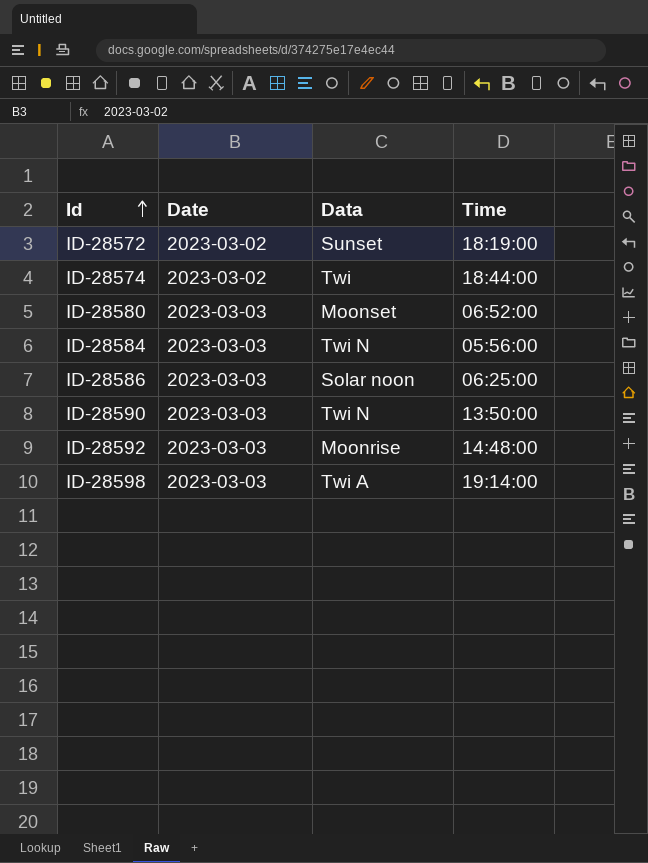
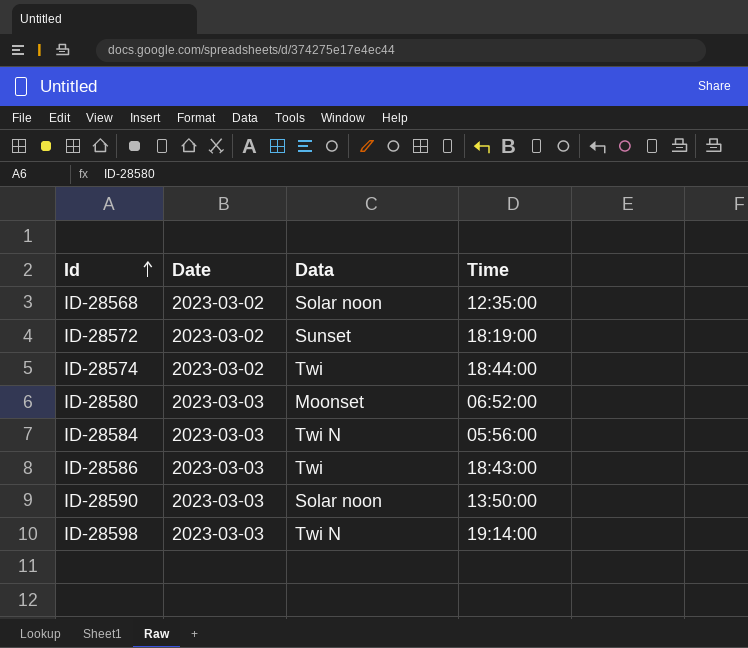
row ID-28592: 2023-03-03 | Moonrise | 14:48:00 -> none
row ID-28568: none -> 2023-03-02 | Solar noon | 12:35:00
ID-28586 | Data: Solar noon -> Twi
ID-28586 | Time: 06:25:00 -> 18:43:00
ID-28590 | Data: Twi N -> Solar noon
ID-28598 | Data: Twi A -> Twi N

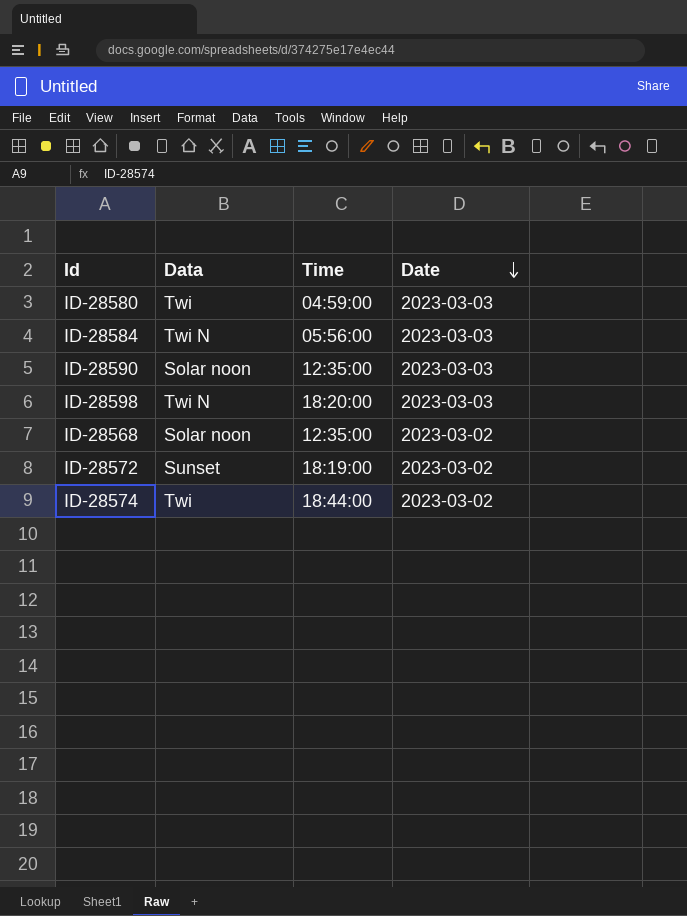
row order: Id ascending -> Date descending
column Date | position: 2 -> 4
row ID-28586: 2023-03-03 | Twi | 18:43:00 -> none
ID-28580 | Data: Moonset -> Twi
ID-28580 | Time: 06:52:00 -> 04:59:00
ID-28590 | Time: 13:50:00 -> 12:35:00
ID-28598 | Time: 19:14:00 -> 18:20:00

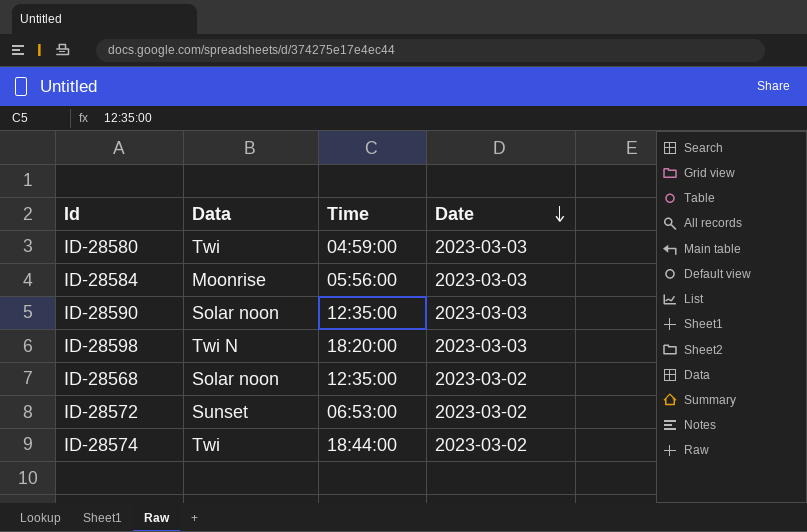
ID-28584 | Data: Twi N -> Moonrise
ID-28572 | Time: 18:19:00 -> 06:53:00

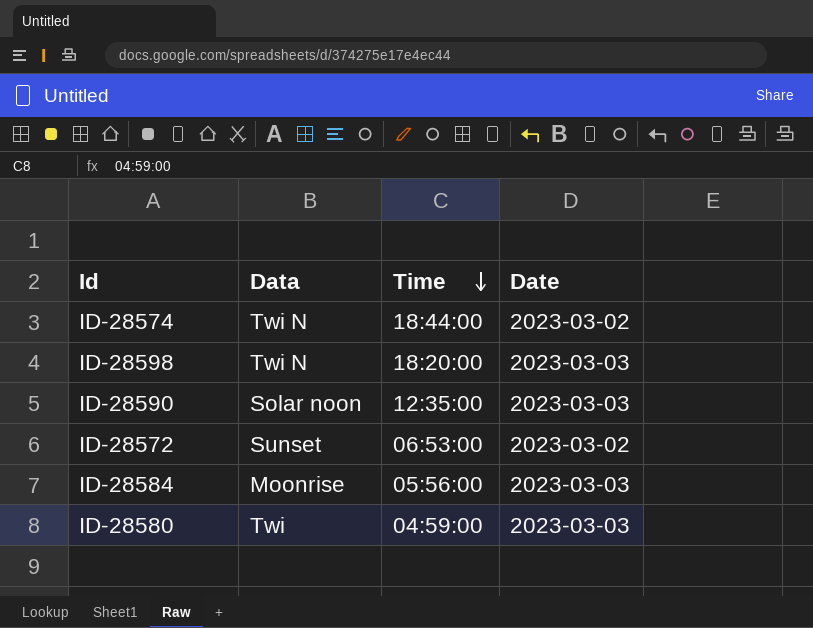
row order: Date descending -> Time descending
row ID-28568: Solar noon | 12:35:00 | 2023-03-02 -> none
ID-28574 | Data: Twi -> Twi N

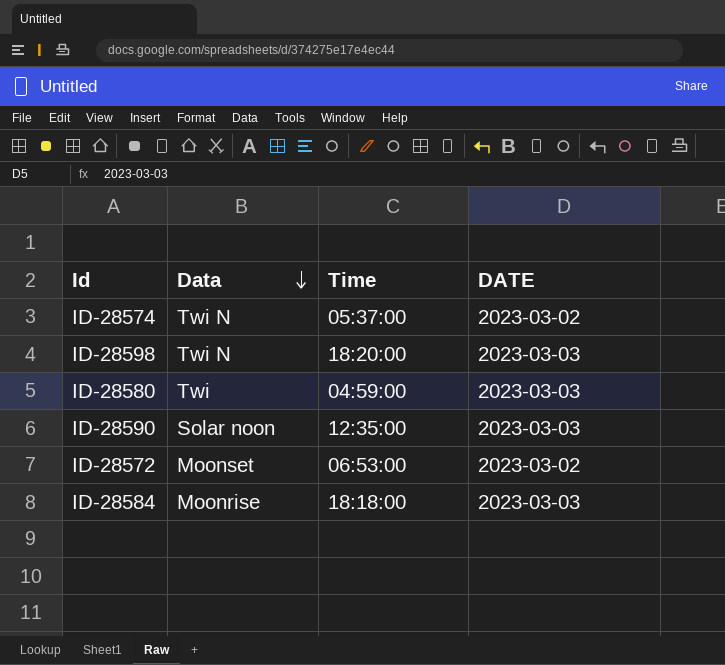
row order: Time descending -> Data descending
column name: Date -> DATE
ID-28574 | Time: 18:44:00 -> 05:37:00
ID-28572 | Data: Sunset -> Moonset
ID-28584 | Time: 05:56:00 -> 18:18:00

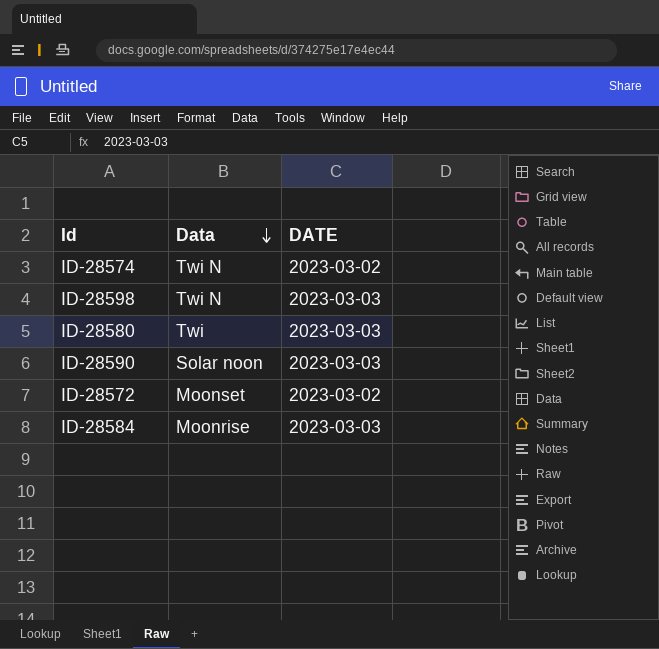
column Time | position: 3 -> none

